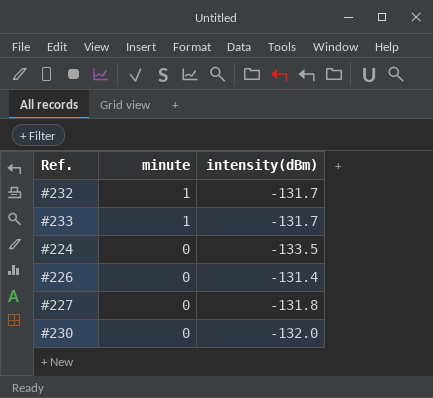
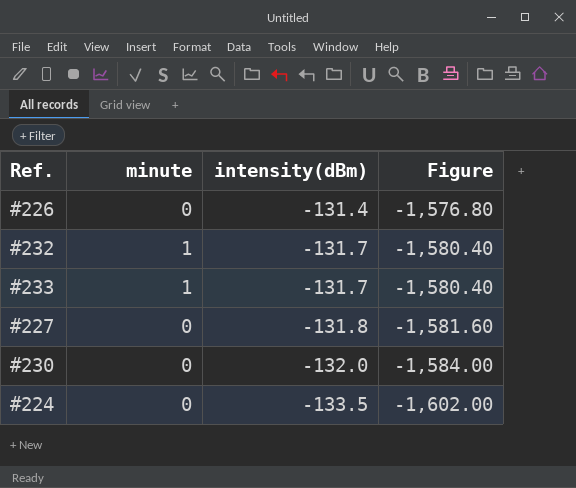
row order: minute descending -> intensity(dBm) descending
column Figure | formula: none -> [intensity(dBm)] * 12

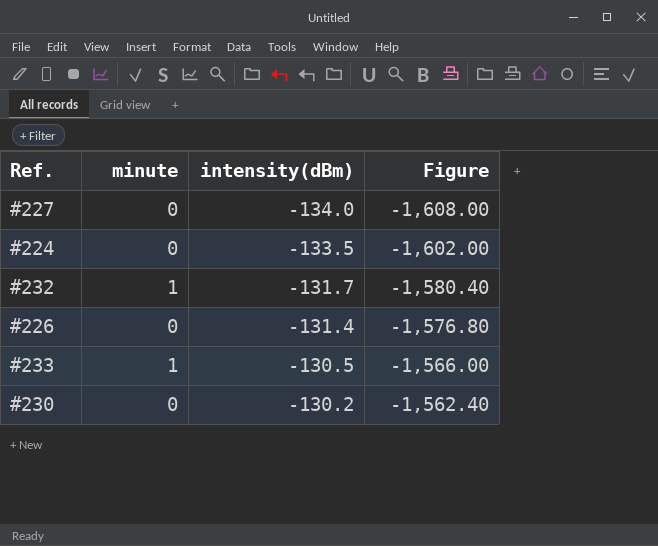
row order: intensity(dBm) descending -> intensity(dBm) ascending
#227 | intensity(dBm): -131.8 -> -134.0
#227 | Figure: -1,581.60 -> -1,608.00
#233 | intensity(dBm): -131.7 -> -130.5
#233 | Figure: -1,580.40 -> -1,566.00
#230 | intensity(dBm): -132.0 -> -130.2
#230 | Figure: -1,584.00 -> -1,562.40

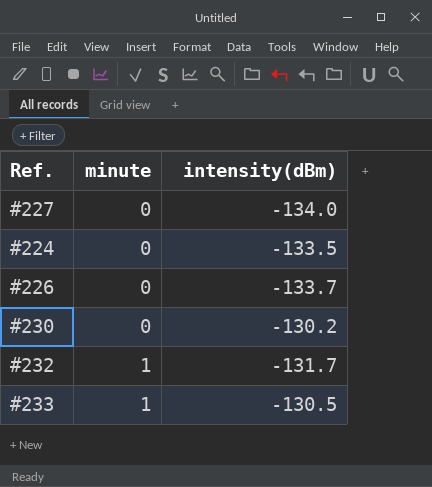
row order: intensity(dBm) ascending -> minute ascending
column Figure | formula: [intensity(dBm)] * 12 -> none
#226 | intensity(dBm): -131.4 -> -133.7

